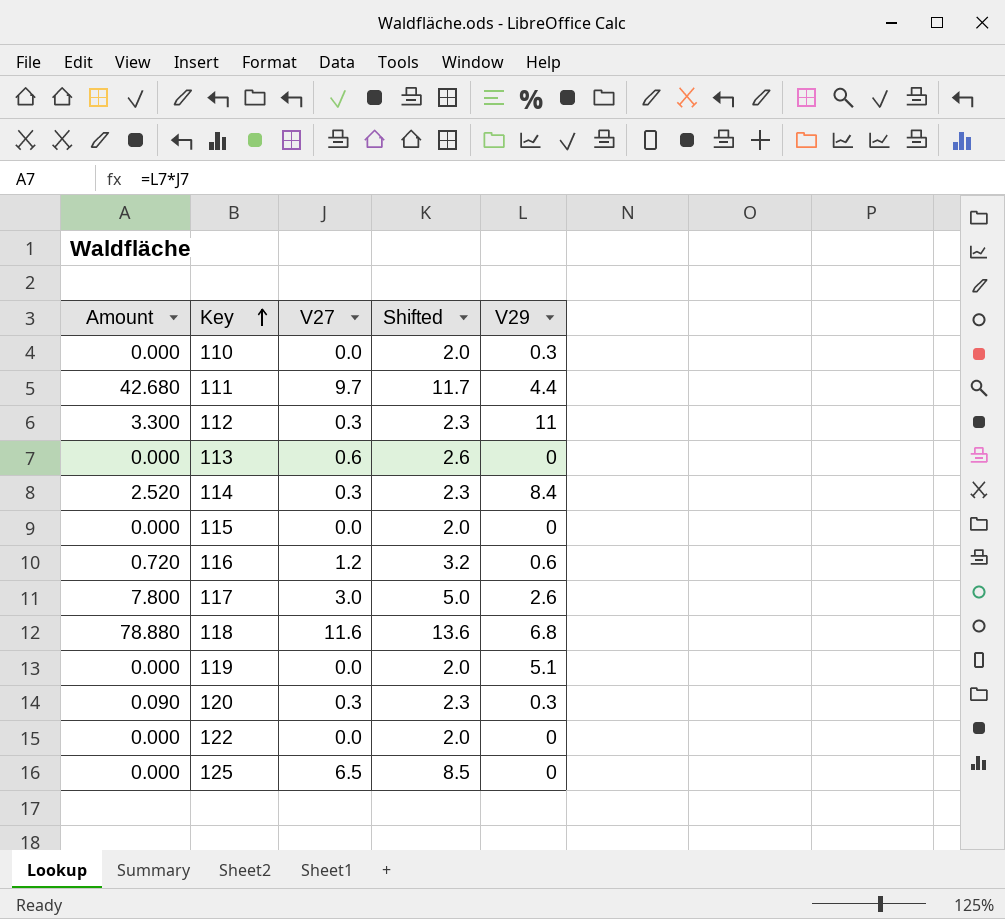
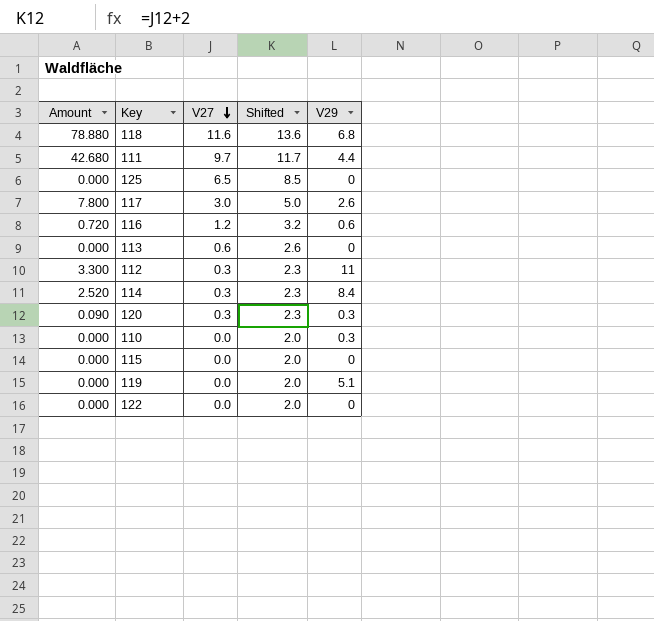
row order: Key ascending -> V27 descending

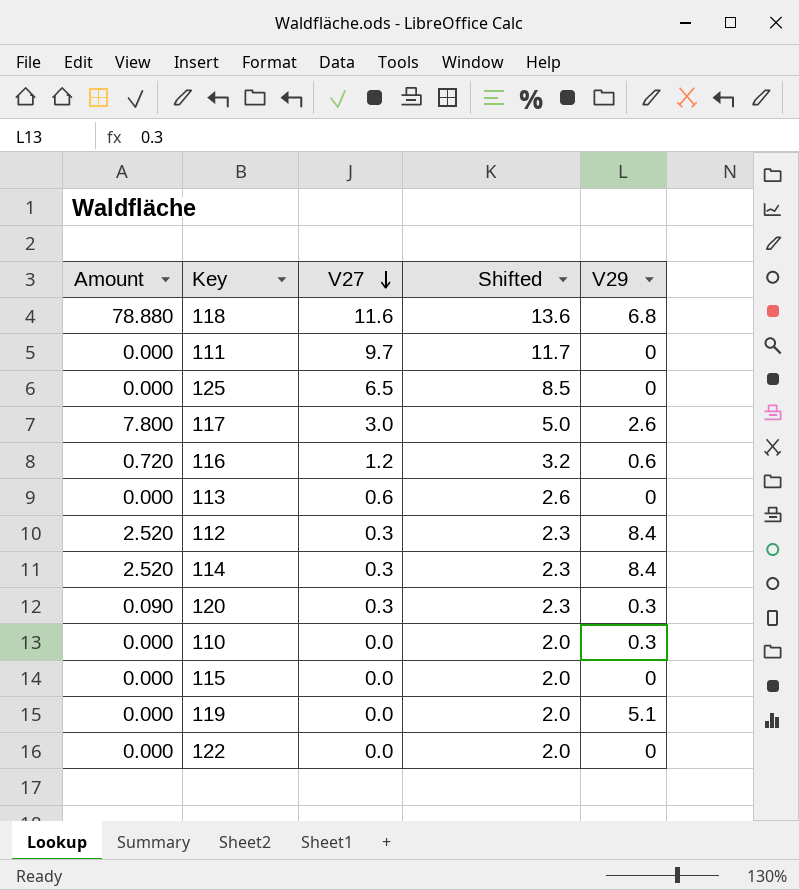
111 | Amount: 42.680 -> 0.000
111 | V29: 4.4 -> 0
112 | Amount: 3.300 -> 2.520
112 | V29: 11 -> 8.4

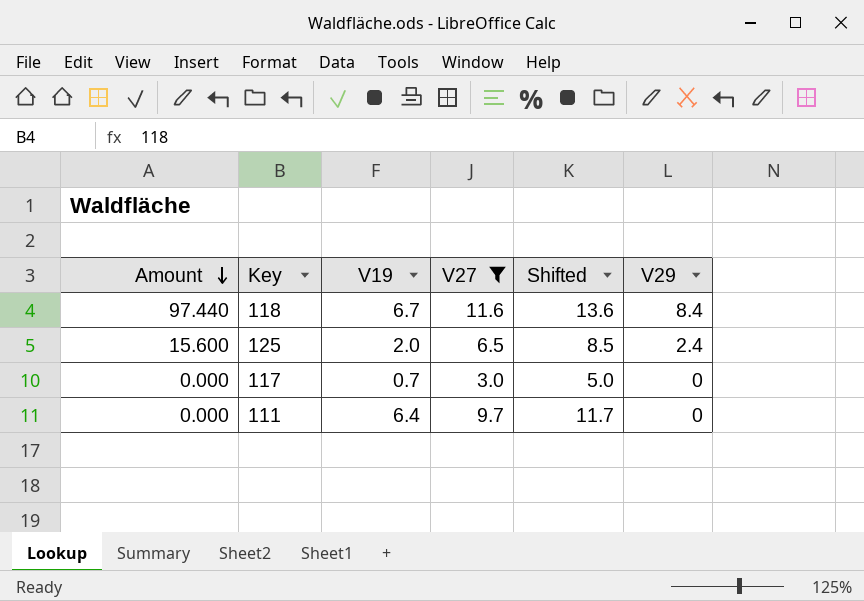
filter: none -> V27 >= 3.0
row order: V27 descending -> Amount descending
column V19 | position: none -> 3
118 | Amount: 78.880 -> 97.440
118 | V29: 6.8 -> 8.4
125 | Amount: 0.000 -> 15.600
125 | V29: 0 -> 2.4
117 | Amount: 7.800 -> 0.000
117 | V29: 2.6 -> 0

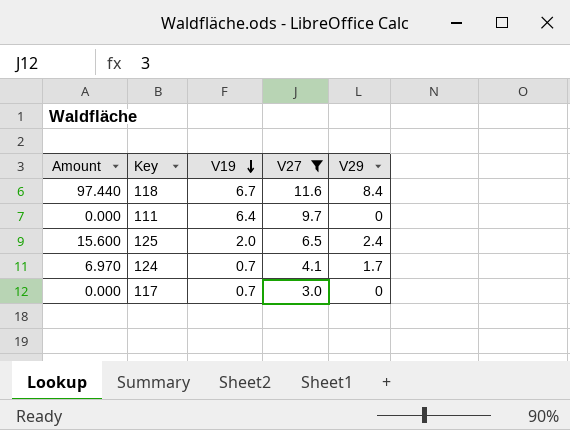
row order: Amount descending -> V19 descending
column Shifted | formula: [V27] + 2 -> none
row 124: none -> 6.970 | 0.7 | 4.1 | 1.7

